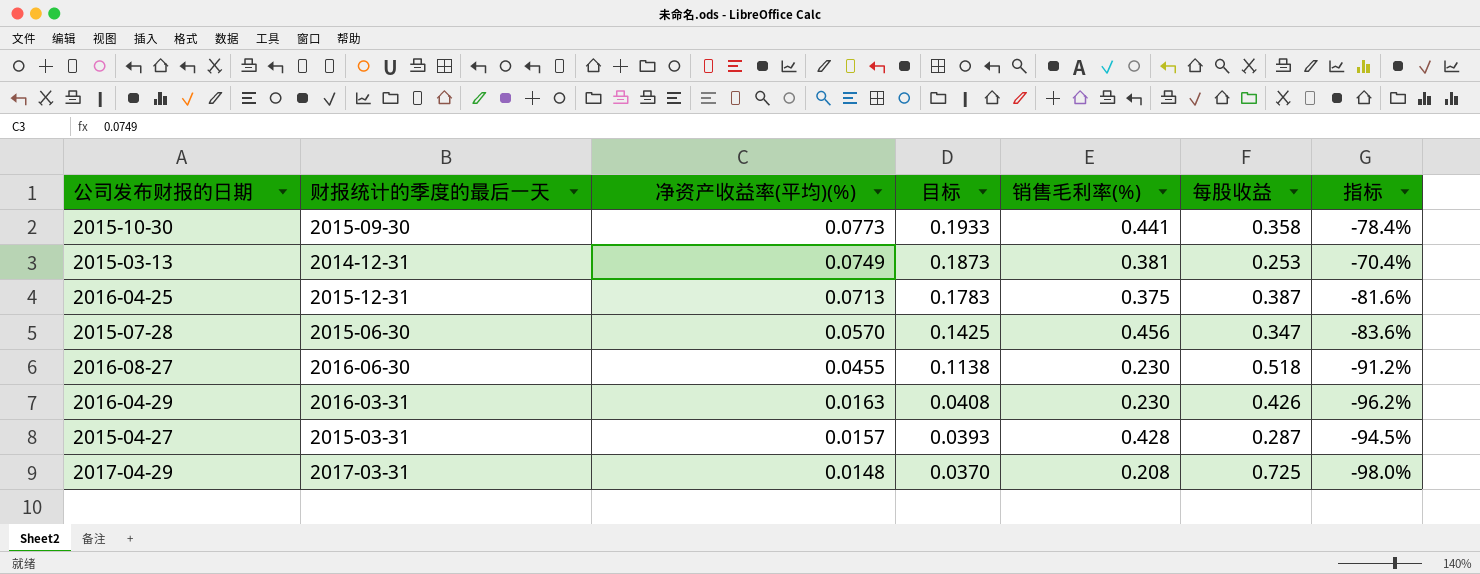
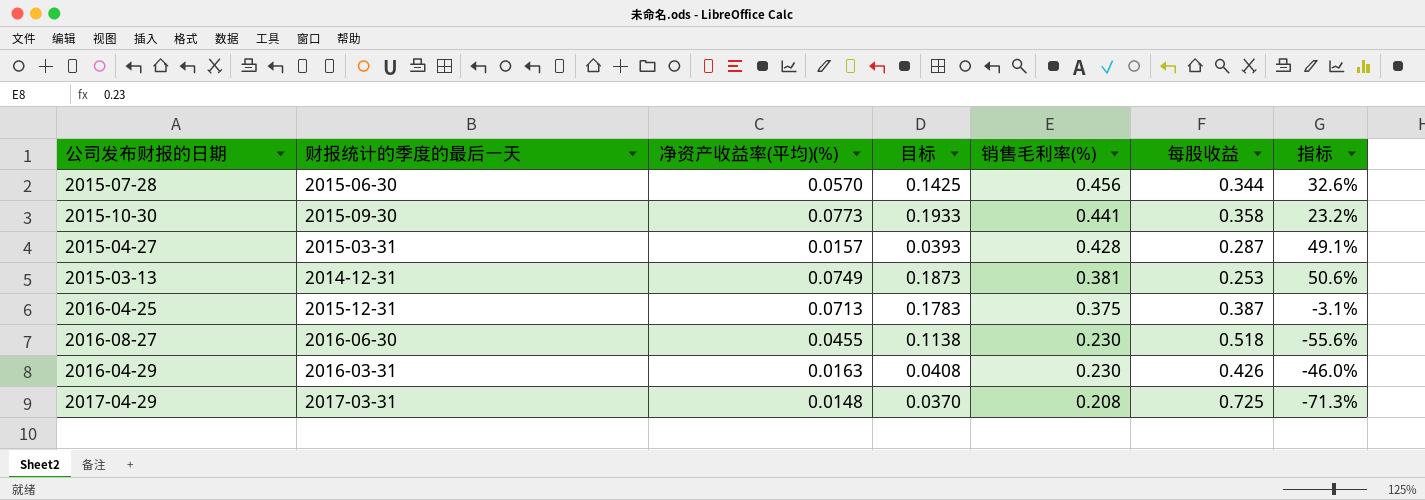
row order: 净资产收益率(平均)(%) descending -> 销售毛利率(%) descending
column 指标 | formula: ([净资产收益率(平均)(%)] - [每股收益]) / [每股收益] -> ([销售毛利率(%)] - [每股收益]) / [每股收益]
2015-07-28 | 每股收益: 0.347 -> 0.344

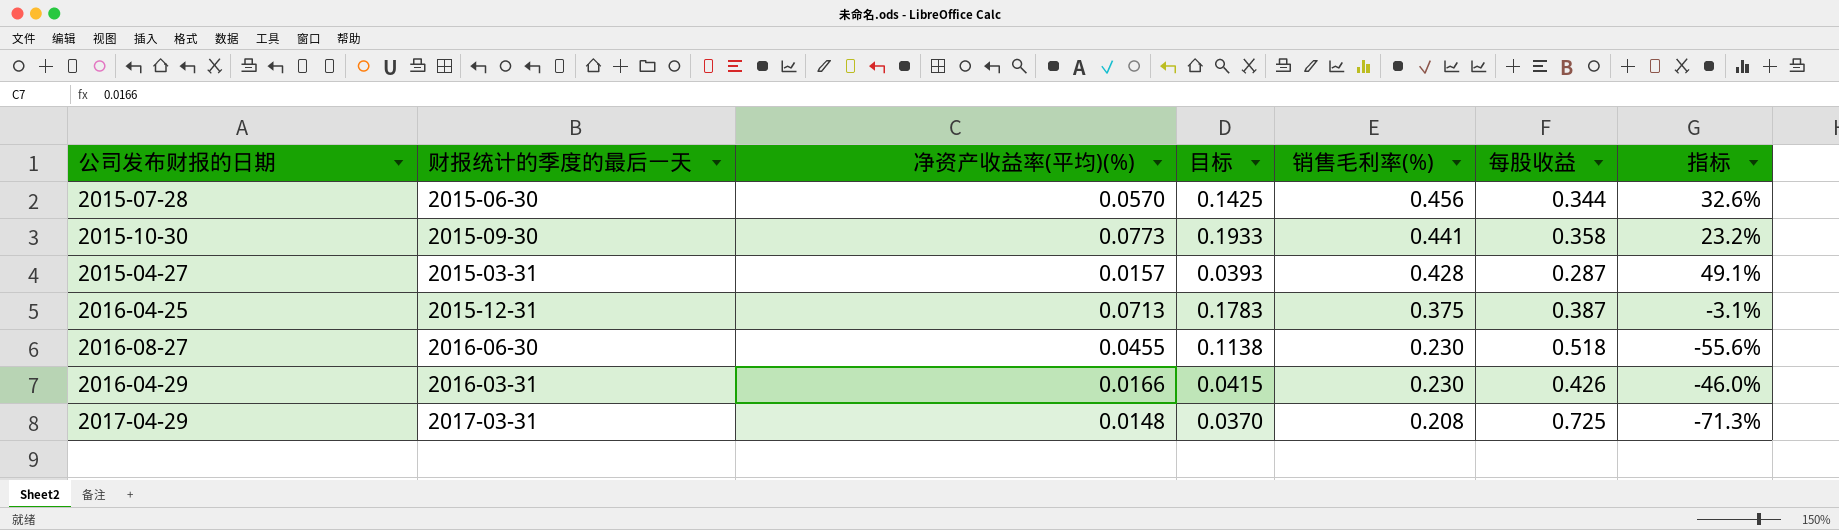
row 2015-03-13: 2014-12-31 | 0.0749 | 0.1873 | 0.381 | 0.253 | 50.6% -> none
2016-04-29 | 净资产收益率(平均)(%): 0.0163 -> 0.0166
2016-04-29 | 目标: 0.0408 -> 0.0415

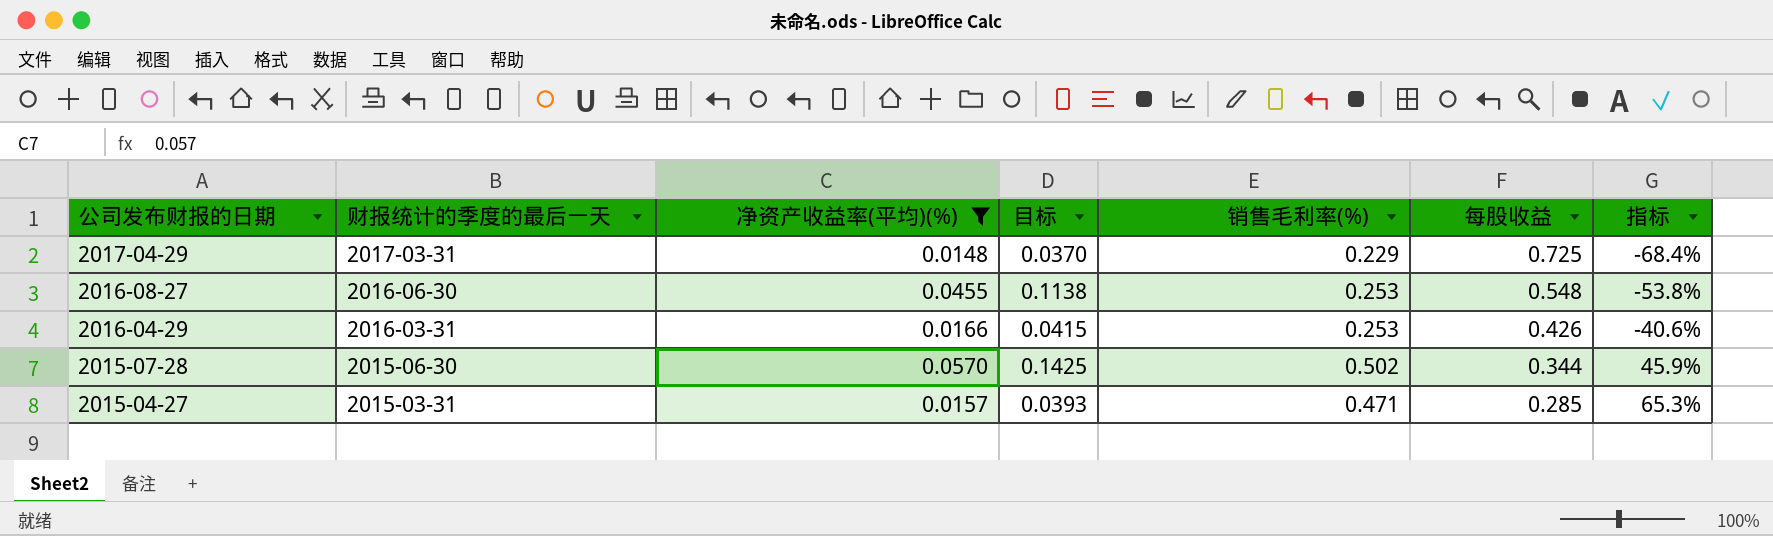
filter: none -> 净资产收益率(平均)(%) <= 0.0570
row order: 销售毛利率(%) descending -> 公司发布财报的日期 descending
2017-04-29 | 销售毛利率(%): 0.208 -> 0.229
2017-04-29 | 指标: -71.3% -> -68.4%
2016-08-27 | 销售毛利率(%): 0.230 -> 0.253
2016-08-27 | 每股收益: 0.518 -> 0.548
2016-08-27 | 指标: -55.6% -> -53.8%
2016-04-29 | 销售毛利率(%): 0.230 -> 0.253
2016-04-29 | 指标: -46.0% -> -40.6%
2015-07-28 | 销售毛利率(%): 0.456 -> 0.502
2015-07-28 | 指标: 32.6% -> 45.9%
2015-04-27 | 销售毛利率(%): 0.428 -> 0.471
2015-04-27 | 每股收益: 0.287 -> 0.285
2015-04-27 | 指标: 49.1% -> 65.3%

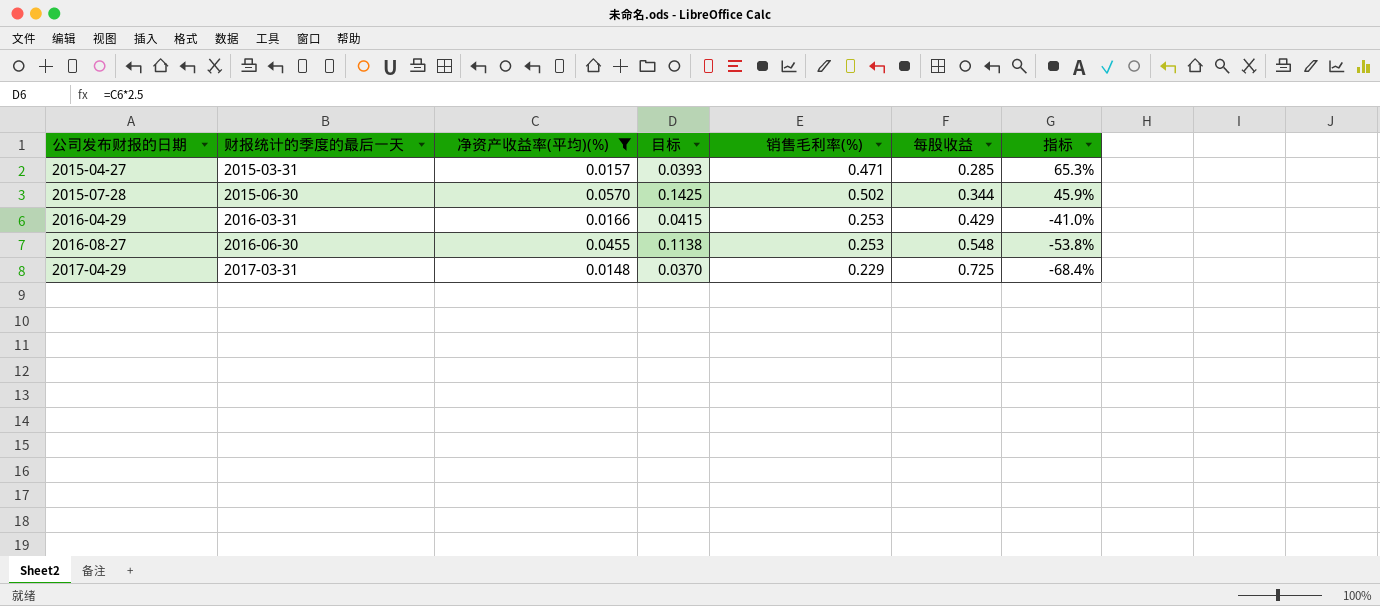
row order: 公司发布财报的日期 descending -> 公司发布财报的日期 ascending
2016-04-29 | 每股收益: 0.426 -> 0.429
2016-04-29 | 指标: -40.6% -> -41.0%

